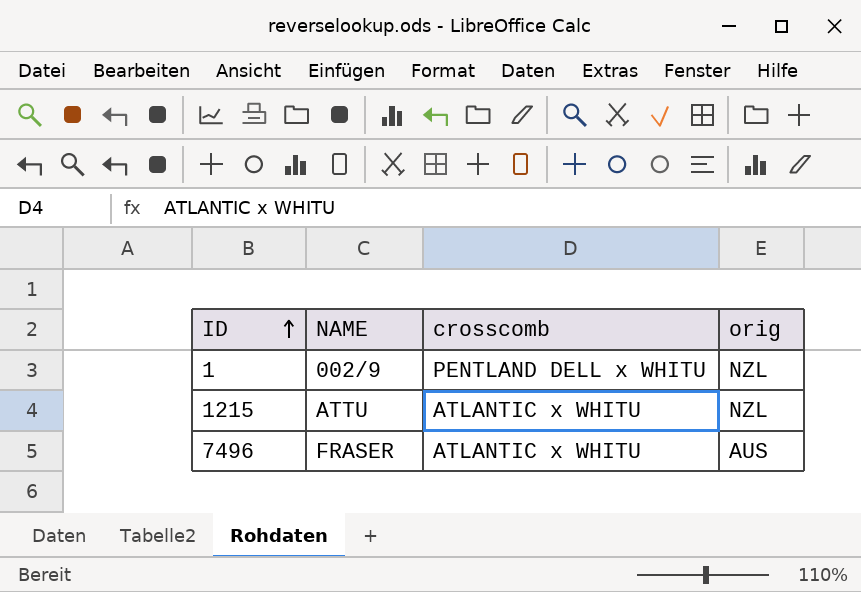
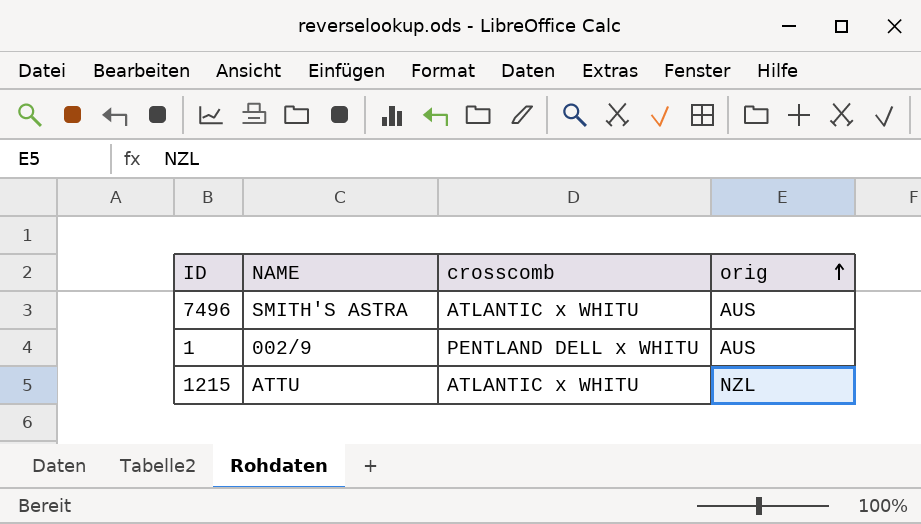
row order: ID ascending -> orig ascending
7496 | NAME: FRASER -> SMITH'S ASTRA
1 | orig: NZL -> AUS

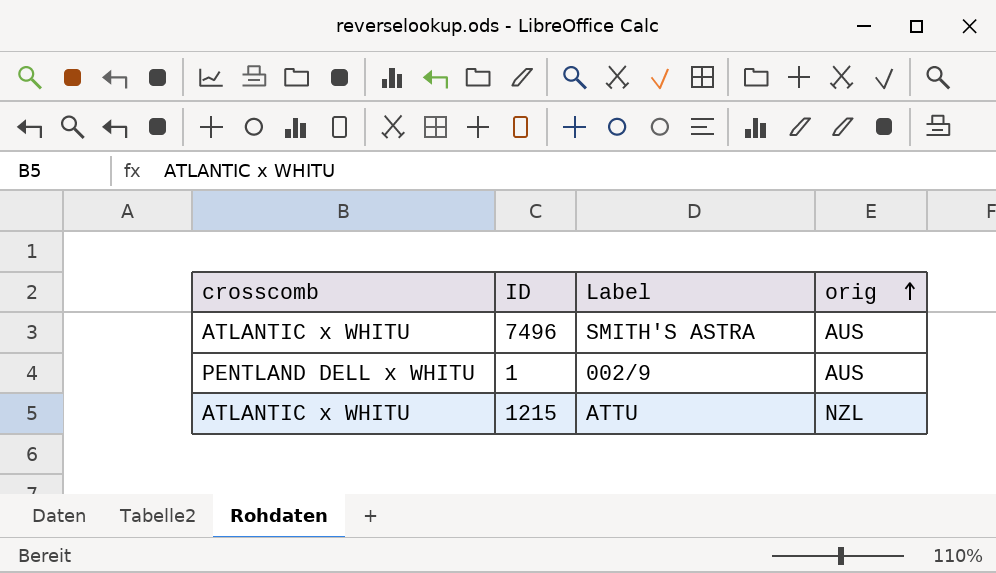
column crosscomb | position: 3 -> 1
column name: NAME -> Label

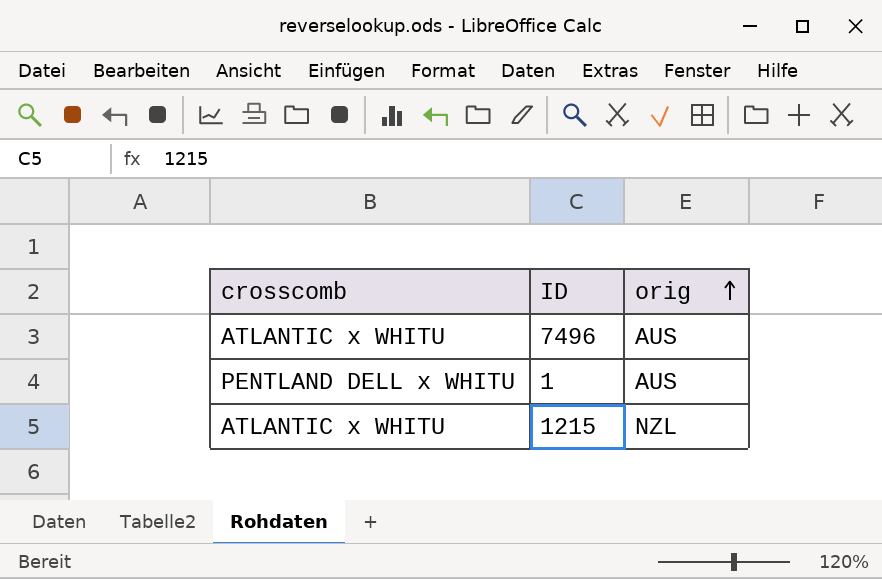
column Label | position: 3 -> none

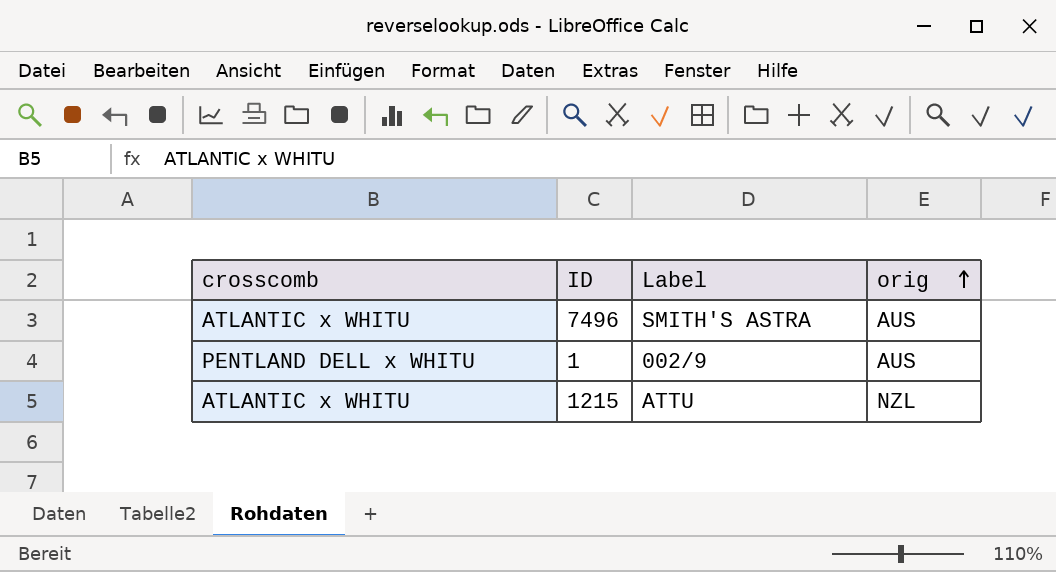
column Label | position: none -> 3

